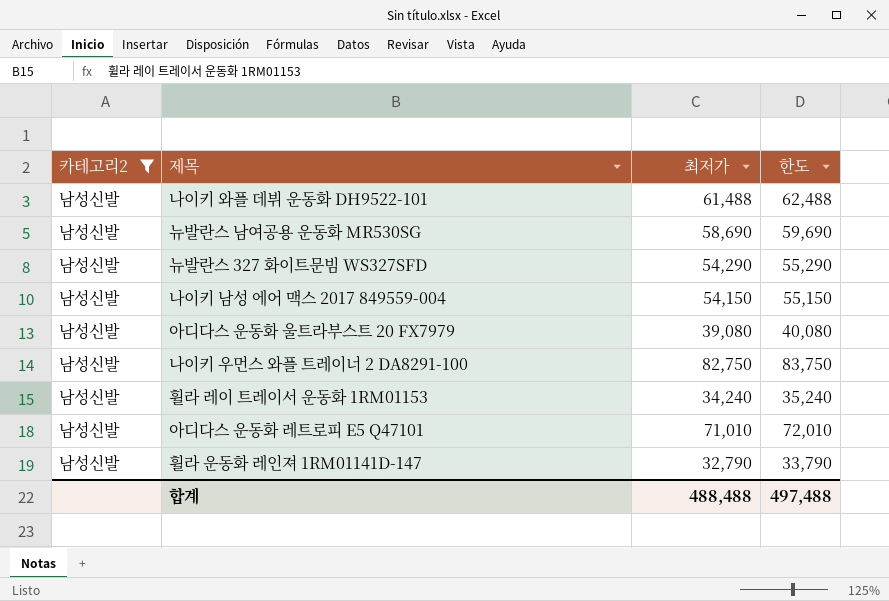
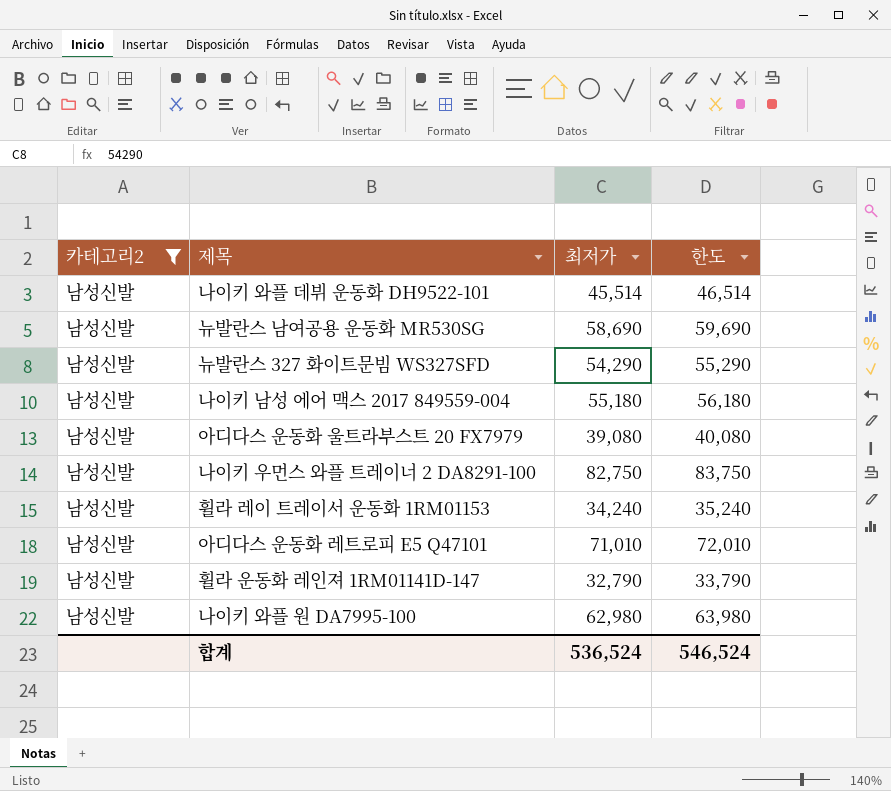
나이키 와플 데뷔 운동화 DH9522-101 | 최저가: 61,488 -> 45,514
나이키 와플 데뷔 운동화 DH9522-101 | 한도: 62,488 -> 46,514
나이키 남성 에어 맥스 2017 849559-004 | 최저가: 54,150 -> 55,180
나이키 남성 에어 맥스 2017 849559-004 | 한도: 55,150 -> 56,180
row 나이키 와플 원 DA7995-100: none -> 남성신발 | 62,980 | 63,980
합계 | 최저가: 488,488 -> 536,524
합계 | 한도: 497,488 -> 546,524

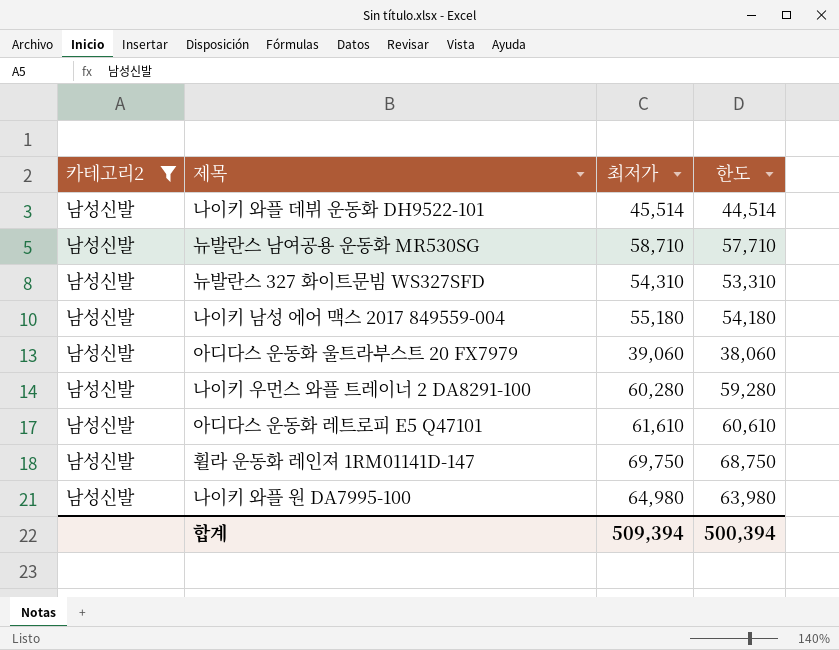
column 한도 | formula: [최저가] + 1000 -> [최저가] - 1000
row 휠라 레이 트레이서 운동화 1RM01153: 남성신발 | 34,240 | 35,240 -> none
뉴발란스 남여공용 운동화 MR530SG | 최저가: 58,690 -> 58,710
뉴발란스 327 화이트문빔 WS327SFD | 최저가: 54,290 -> 54,310
아디다스 운동화 울트라부스트 20 FX7979 | 최저가: 39,080 -> 39,060
나이키 우먼스 와플 트레이너 2 DA8291-100 | 최저가: 82,750 -> 60,280
아디다스 운동화 레트로피 E5 Q47101 | 최저가: 71,010 -> 61,610
휠라 운동화 레인져 1RM01141D-147 | 최저가: 32,790 -> 69,750
나이키 와플 원 DA7995-100 | 최저가: 62,980 -> 64,980
합계 | 최저가: 536,524 -> 509,394
합계 | 한도: 546,524 -> 500,394

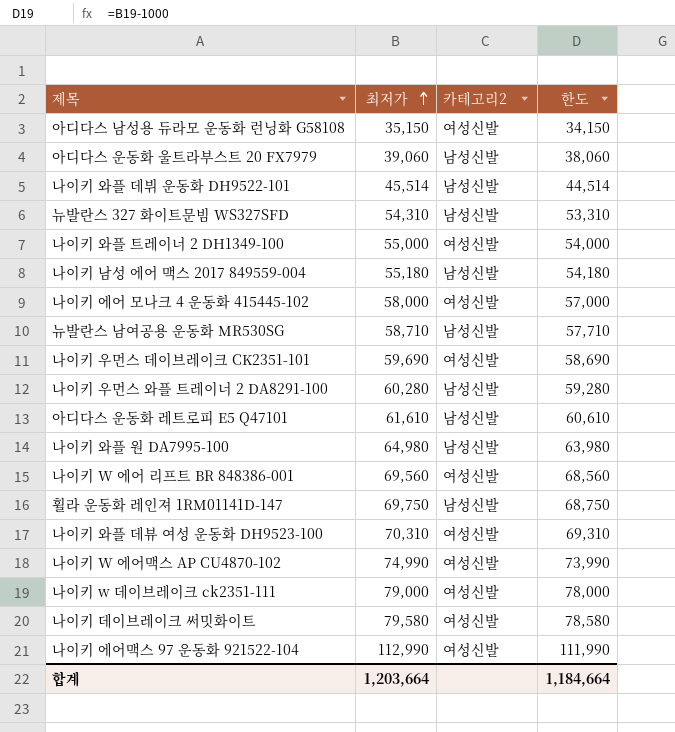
filter: 카테고리2 = 남성신발 -> none
row order: none -> 최저가 ascending
column 카테고리2 | position: 1 -> 3
합계 | 최저가: 509,394 -> 1,203,664
합계 | 한도: 500,394 -> 1,184,664

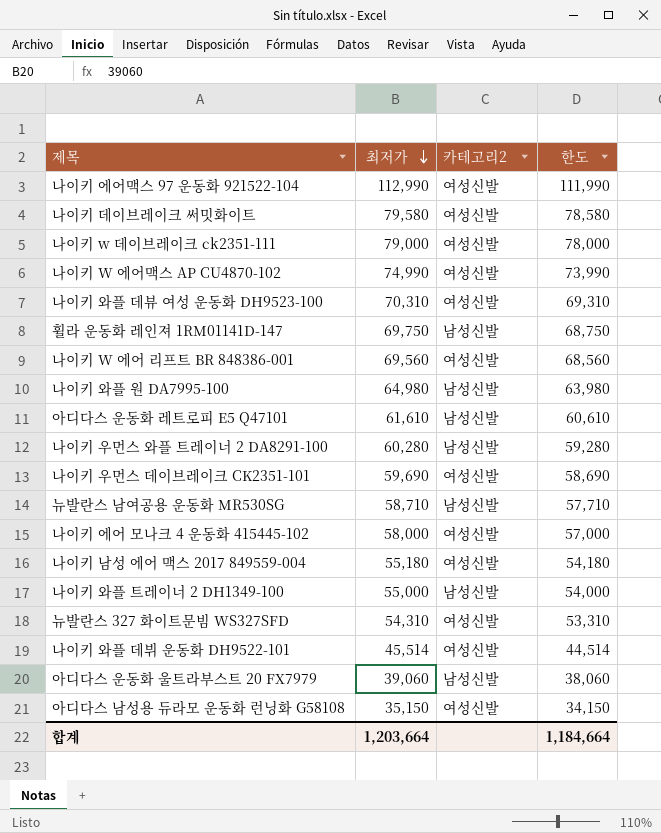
row order: 최저가 ascending -> 최저가 descending
나이키 남성 에어 맥스 2017 849559-004 | 카테고리2: 남성신발 -> 여성신발
나이키 와플 트레이너 2 DH1349-100 | 카테고리2: 여성신발 -> 남성신발
뉴발란스 327 화이트문빔 WS327SFD | 카테고리2: 남성신발 -> 여성신발
나이키 와플 데뷔 운동화 DH9522-101 | 카테고리2: 남성신발 -> 여성신발

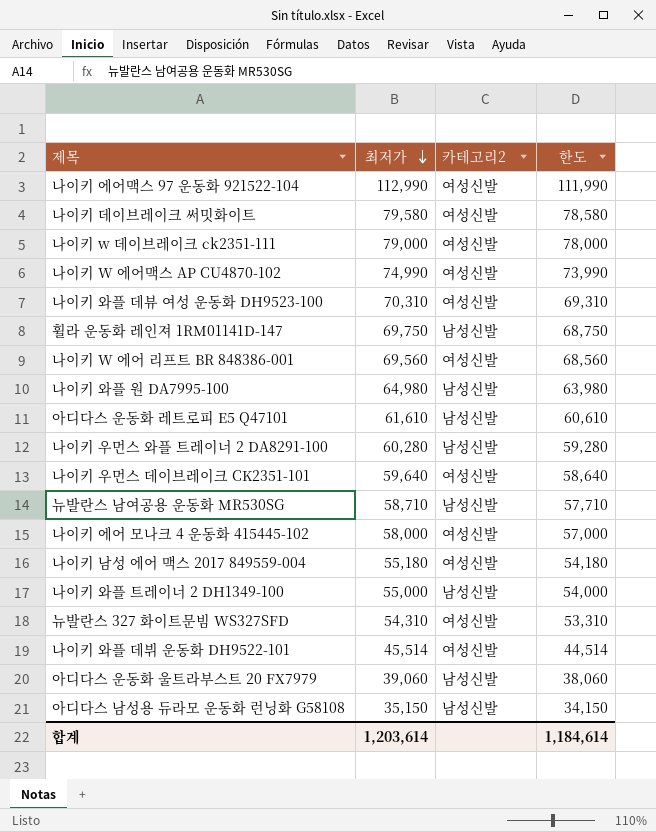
나이키 우먼스 데이브레이크 CK2351-101 | 최저가: 59,690 -> 59,640
나이키 우먼스 데이브레이크 CK2351-101 | 한도: 58,690 -> 58,640
아디다스 남성용 듀라모 운동화 런닝화 G58108 | 카테고리2: 여성신발 -> 남성신발
합계 | 최저가: 1,203,664 -> 1,203,614
합계 | 한도: 1,184,664 -> 1,184,614

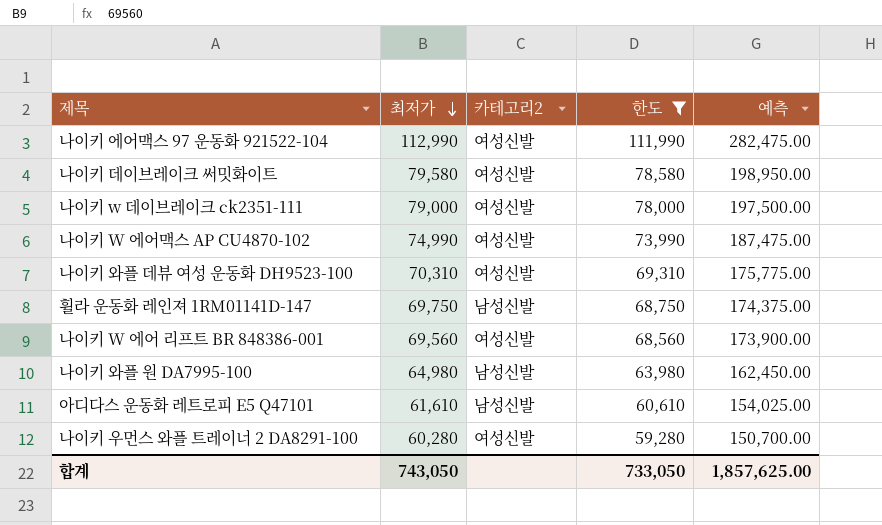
filter: none -> 한도 >= 59,280
column 예측 | formula: none -> [최저가] * 2.5
나이키 우먼스 와플 트레이너 2 DA8291-100 | 카테고리2: 남성신발 -> 여성신발
합계 | 최저가: 1,203,614 -> 743,050
합계 | 한도: 1,184,614 -> 733,050

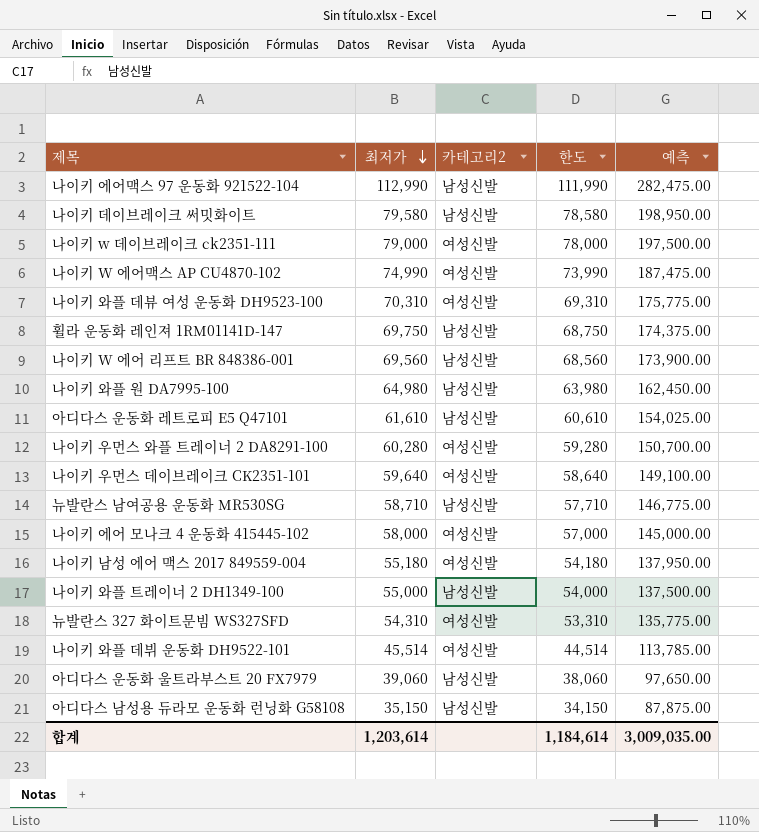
filter: 한도 >= 59,280 -> none
나이키 에어맥스 97 운동화 921522-104 | 카테고리2: 여성신발 -> 남성신발
나이키 데이브레이크 써밋화이트 | 카테고리2: 여성신발 -> 남성신발
나이키 W 에어 리프트 BR 848386-001 | 카테고리2: 여성신발 -> 남성신발
합계 | 최저가: 743,050 -> 1,203,614
합계 | 한도: 733,050 -> 1,184,614
합계 | 예측: 1,857,625.00 -> 3,009,035.00

